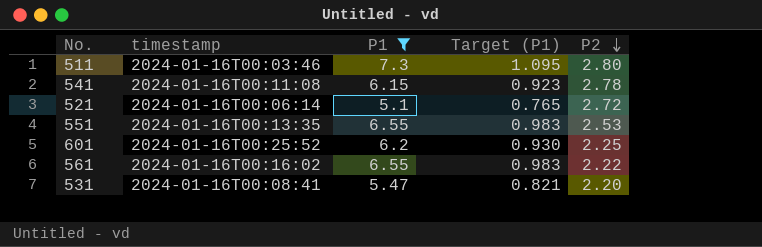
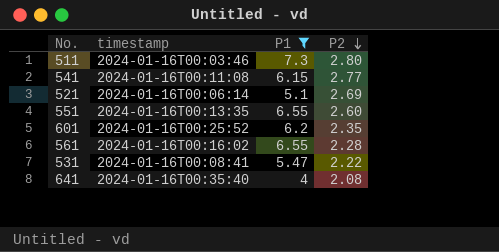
column Target (P1) | formula: [P1] * 0.15 -> none
541 | P2: 2.78 -> 2.77
521 | P2: 2.72 -> 2.69
551 | P2: 2.53 -> 2.60
601 | P2: 2.25 -> 2.35
561 | P2: 2.22 -> 2.28
531 | P2: 2.20 -> 2.22
row 641: none -> 2024-01-16T00:35:40 | 4 | 2.08

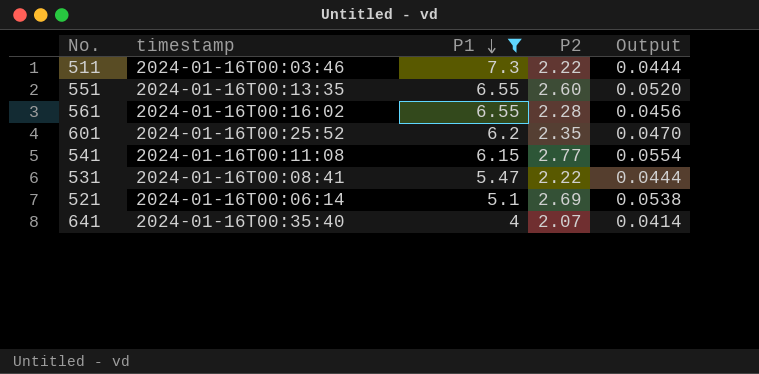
row order: P2 descending -> P1 descending
column Output | formula: none -> [P2] * 0.02
511 | P2: 2.80 -> 2.22
641 | P2: 2.08 -> 2.07

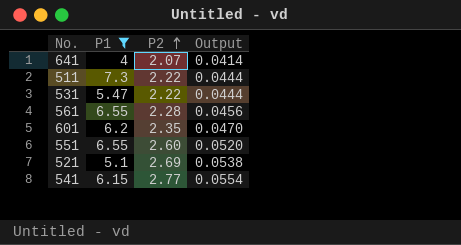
row order: P1 descending -> P2 ascending
column timestamp | position: 2 -> none

